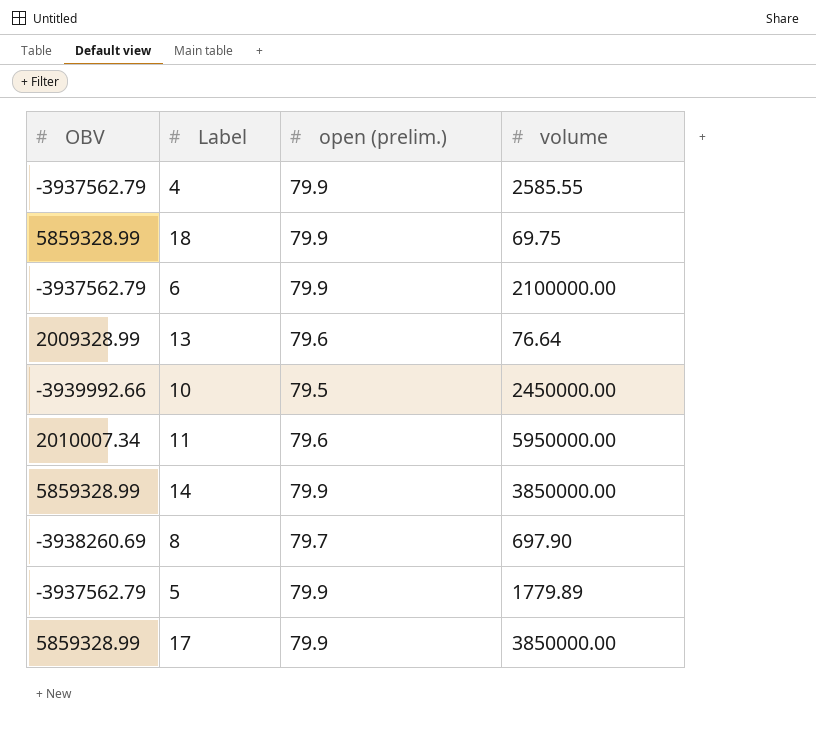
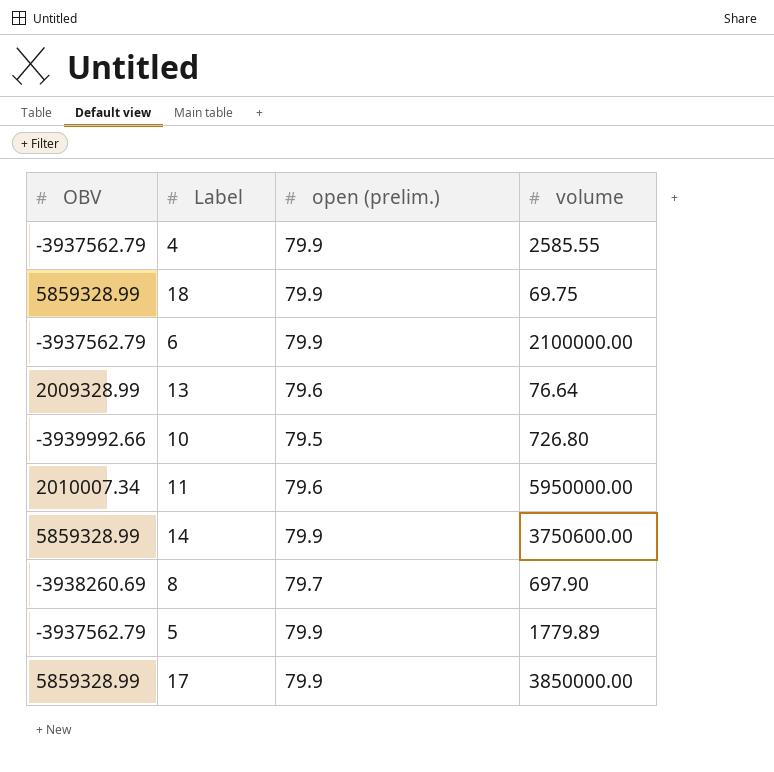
10 | volume: 2450000.00 -> 726.80
14 | volume: 3850000.00 -> 3750600.00

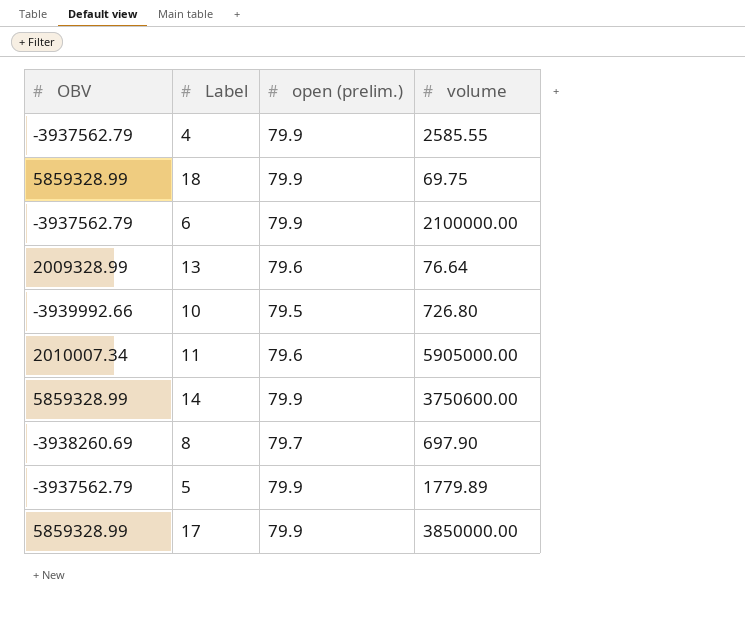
11 | volume: 5950000.00 -> 5905000.00

